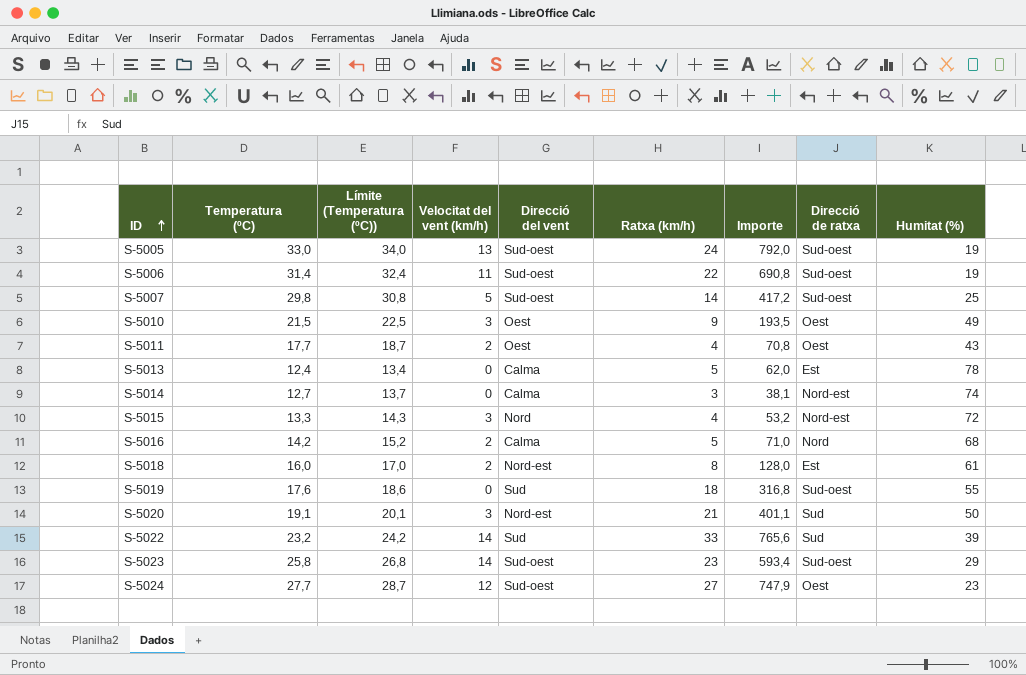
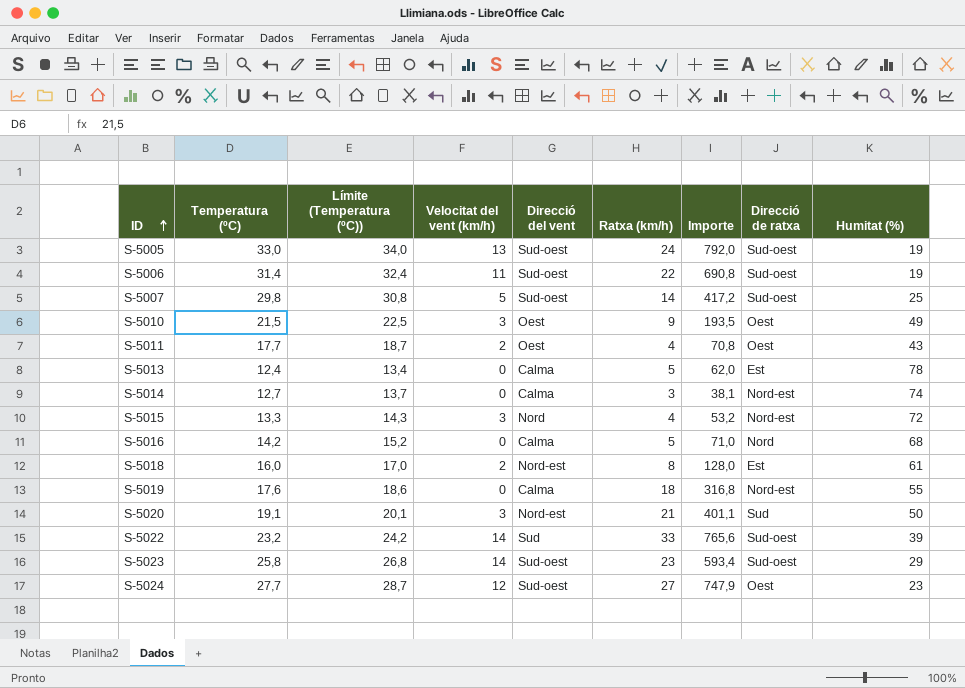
S-5016 | Velocitat del vent (km/h): 2 -> 0
S-5019 | Direcció del vent: Sud -> Calma
S-5019 | Direcció de ratxa: Sud-oest -> Nord-est
S-5022 | Direcció de ratxa: Sud -> Sud-oest

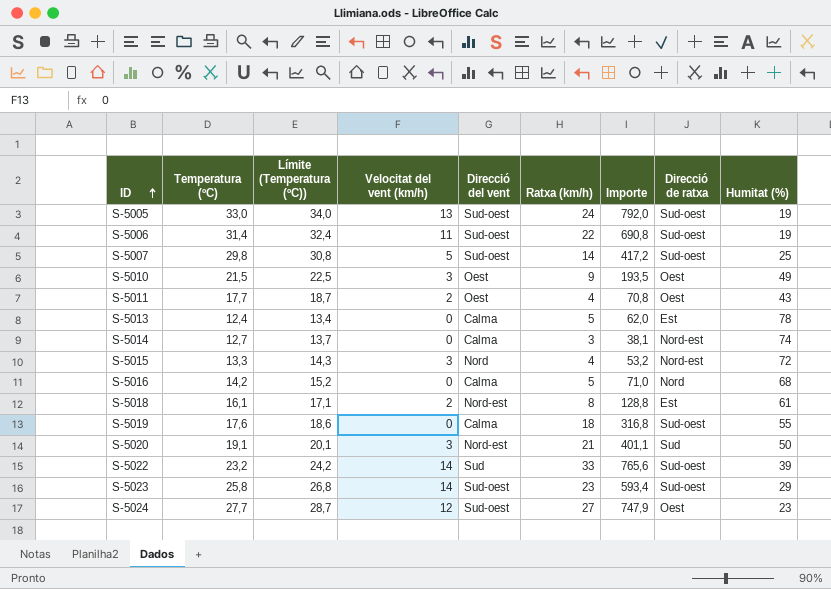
S-5018 | Temperatura (ºC): 16,0 -> 16,1
S-5018 | Límite (Temperatura (ºC)): 17,0 -> 17,1
S-5018 | Importe: 128,0 -> 128,8
S-5019 | Direcció de ratxa: Nord-est -> Sud-oest

